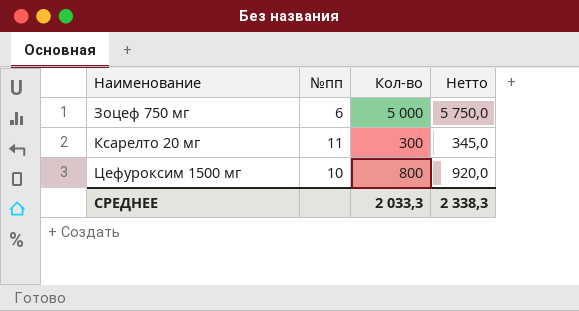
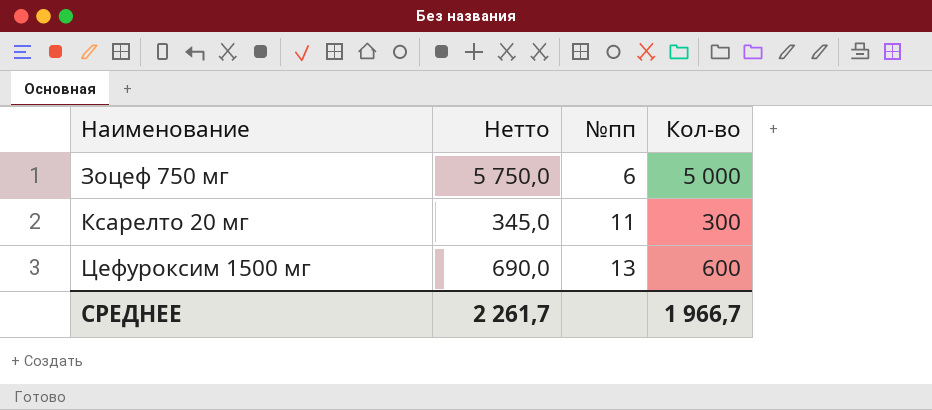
column Нетто | position: 4 -> 2
Цефуроксим 1500 мг | Нетто: 920,0 -> 690,0
Цефуроксим 1500 мг | №пп: 10 -> 13
Цефуроксим 1500 мг | Кол-во: 800 -> 600
СРЕДНЕЕ | Нетто: 2 338,3 -> 2 261,7
СРЕДНЕЕ | Кол-во: 2 033,3 -> 1 966,7

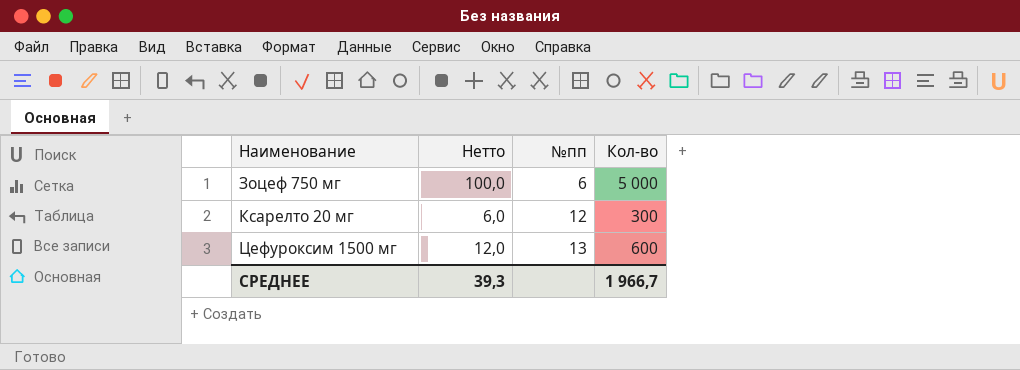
column Нетто | formula: [Кол-во] * 1,15 -> [Кол-во] * 0,02
Ксарелто 20 мг | №пп: 11 -> 12
СРЕДНЕЕ | Нетто: 2 261,7 -> 39,3

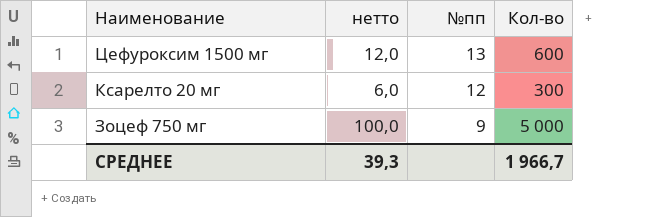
row order: Наименование ascending -> Наименование descending
column name: Нетто -> нетто
Зоцеф 750 мг | №пп: 6 -> 9

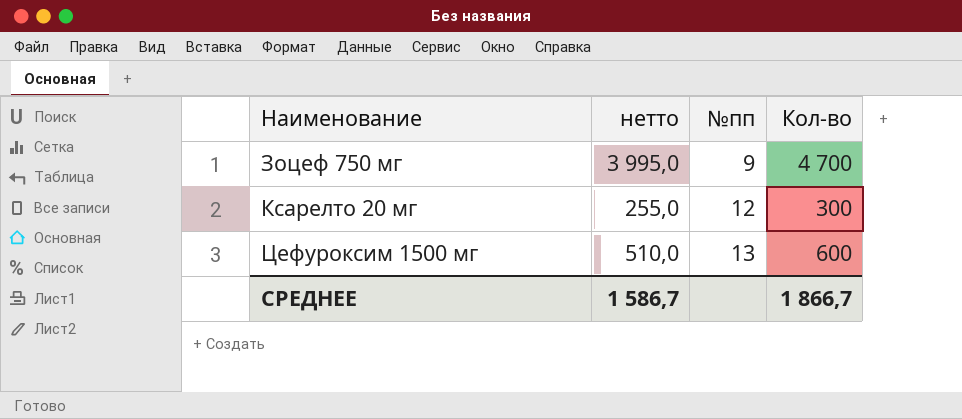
row order: Наименование descending -> Наименование ascending
column нетто | formula: [Кол-во] * 0,02 -> [Кол-во] * 0,85
Зоцеф 750 мг | Кол-во: 5 000 -> 4 700
СРЕДНЕЕ | нетто: 39,3 -> 1 586,7
СРЕДНЕЕ | Кол-во: 1 966,7 -> 1 866,7

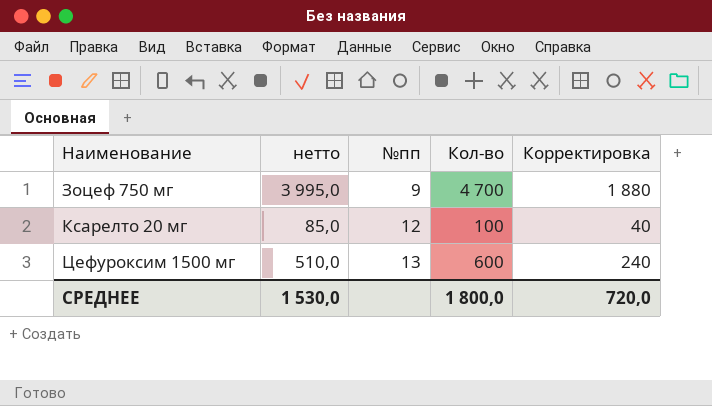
column Корректировка | formula: none -> [Кол-во] * 0,4
Ксарелто 20 мг | нетто: 255,0 -> 85,0
Ксарелто 20 мг | Кол-во: 300 -> 100
СРЕДНЕЕ | нетто: 1 586,7 -> 1 530,0
СРЕДНЕЕ | Кол-во: 1 866,7 -> 1 800,0

